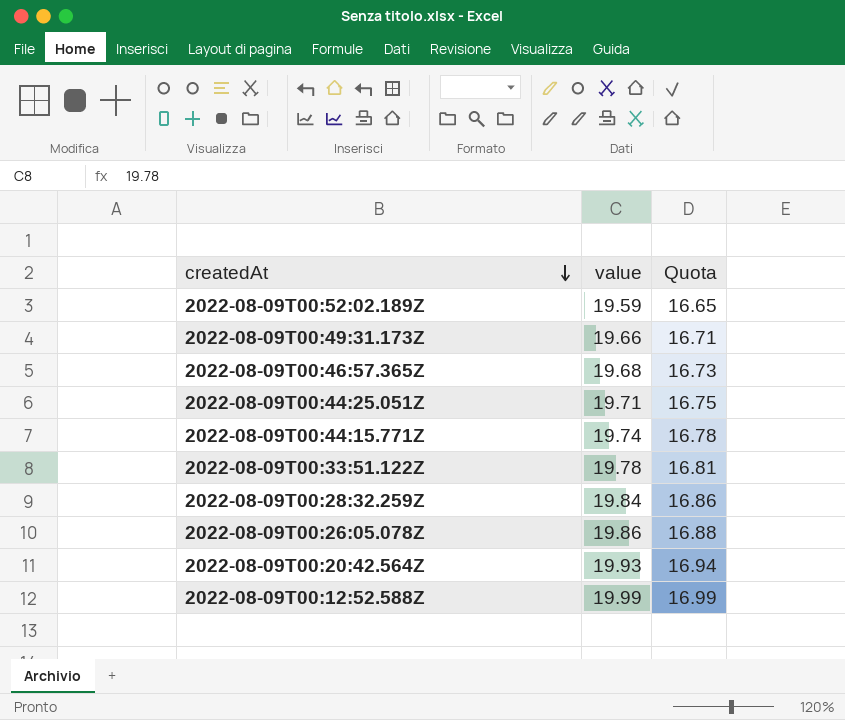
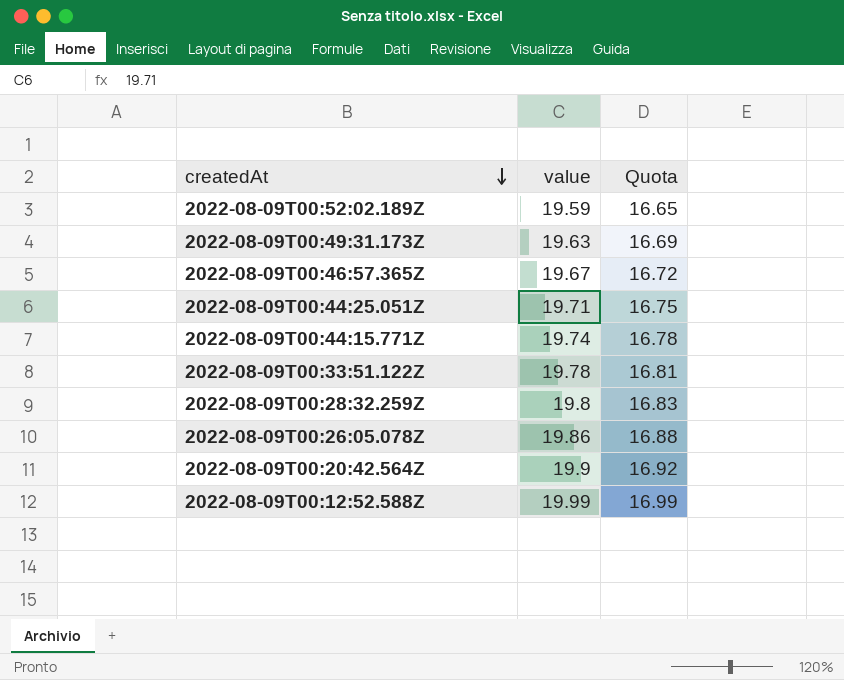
2022-08-09T00:49:31.173Z | value: 19.66 -> 19.63
2022-08-09T00:49:31.173Z | Quota: 16.71 -> 16.69
2022-08-09T00:46:57.365Z | value: 19.68 -> 19.67
2022-08-09T00:46:57.365Z | Quota: 16.73 -> 16.72
2022-08-09T00:28:32.259Z | value: 19.84 -> 19.8
2022-08-09T00:28:32.259Z | Quota: 16.86 -> 16.83
2022-08-09T00:20:42.564Z | value: 19.93 -> 19.9
2022-08-09T00:20:42.564Z | Quota: 16.94 -> 16.92

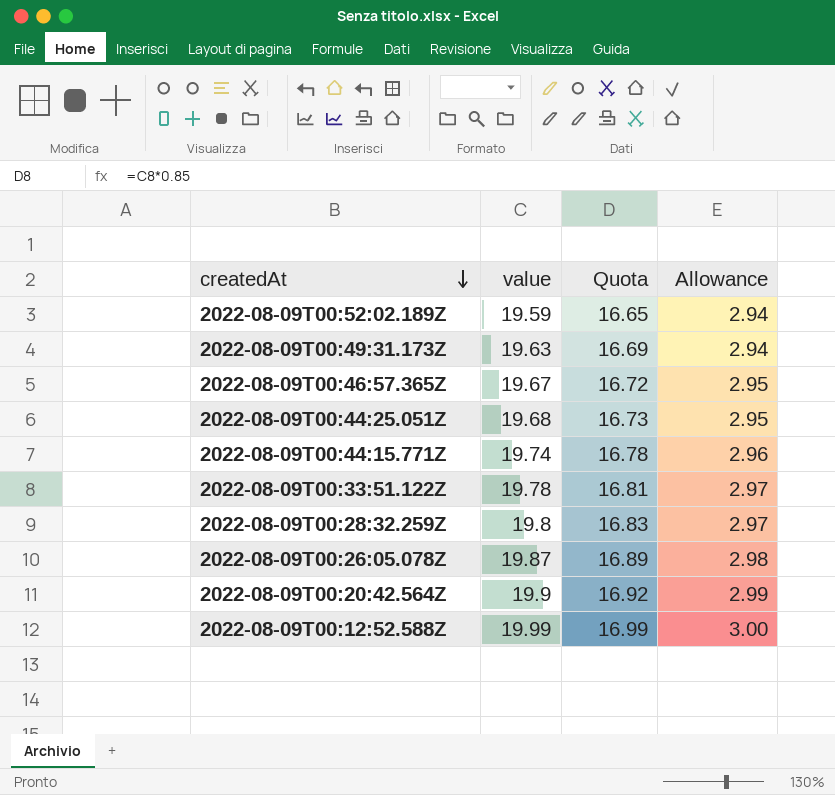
column Allowance | formula: none -> [value] * 0.15
2022-08-09T00:44:25.051Z | value: 19.71 -> 19.68
2022-08-09T00:44:25.051Z | Quota: 16.75 -> 16.73
2022-08-09T00:26:05.078Z | value: 19.86 -> 19.87
2022-08-09T00:26:05.078Z | Quota: 16.88 -> 16.89

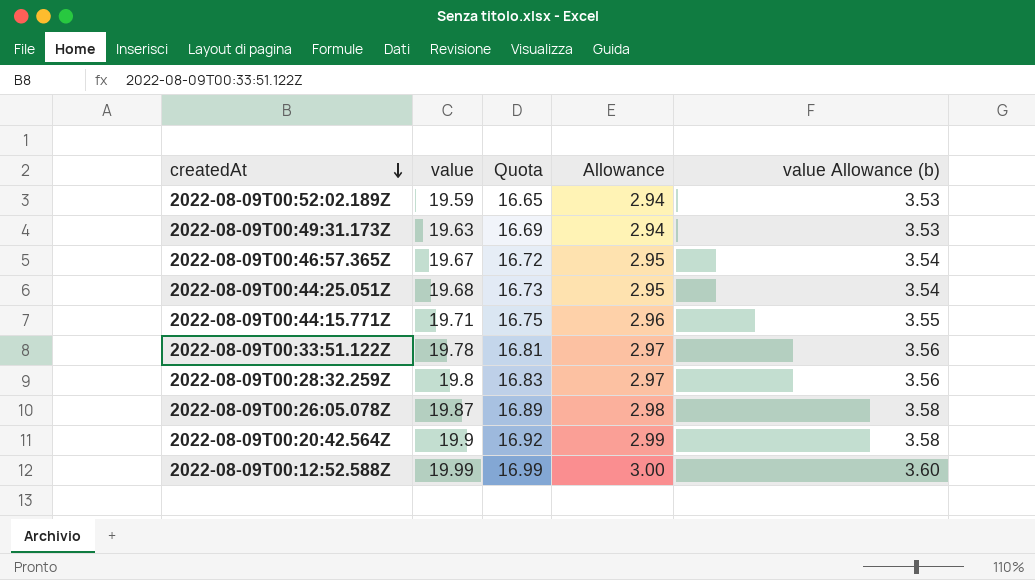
column value Allowance (b) | formula: none -> [value] * 0.18
2022-08-09T00:44:15.771Z | value: 19.74 -> 19.71
2022-08-09T00:44:15.771Z | Quota: 16.78 -> 16.75

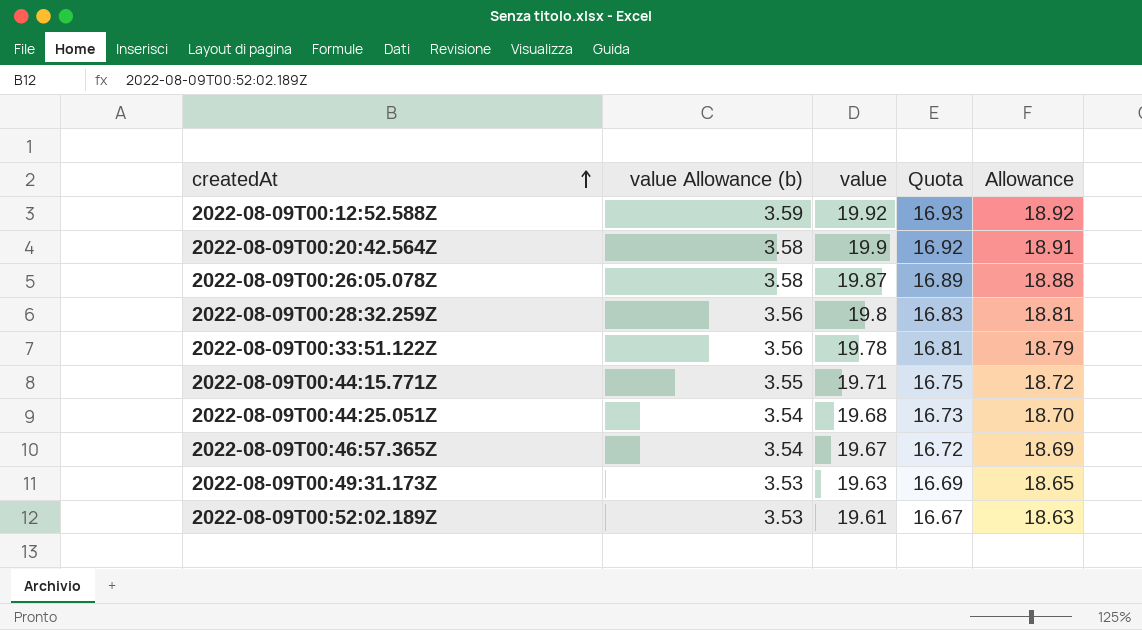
row order: createdAt descending -> createdAt ascending
column value Allowance (b) | position: 5 -> 2
column Allowance | formula: [value] * 0.15 -> [value] * 0.95
2022-08-09T00:12:52.588Z | value Allowance (b): 3.60 -> 3.59
2022-08-09T00:12:52.588Z | value: 19.99 -> 19.92
2022-08-09T00:12:52.588Z | Quota: 16.99 -> 16.93
2022-08-09T00:52:02.189Z | value: 19.59 -> 19.61
2022-08-09T00:52:02.189Z | Quota: 16.65 -> 16.67

